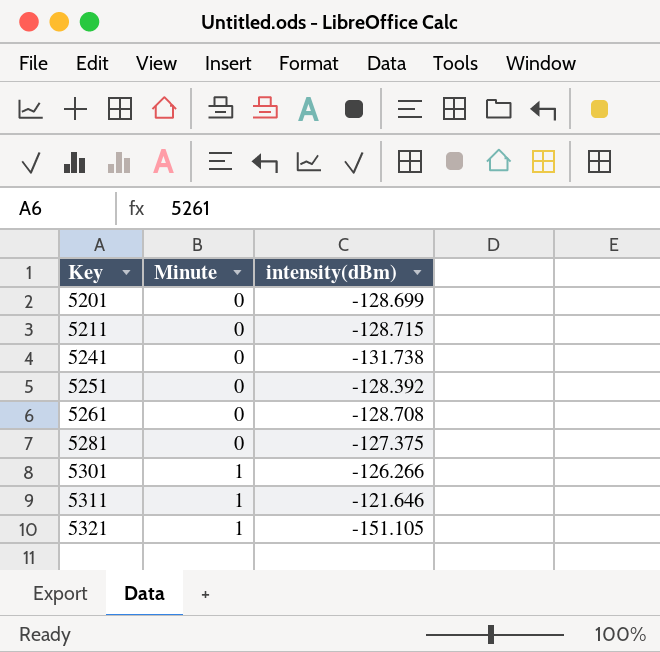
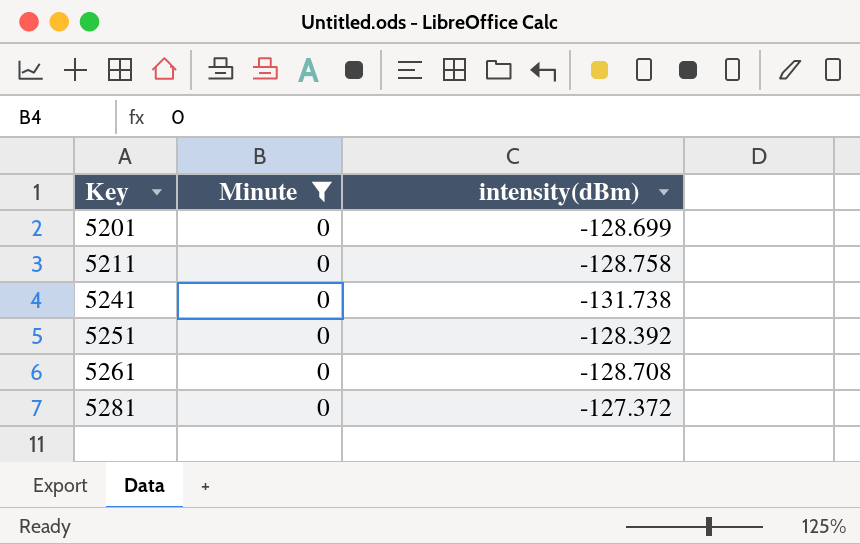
filter: none -> Minute = 0
5211 | intensity(dBm): -128.715 -> -128.758
5281 | intensity(dBm): -127.375 -> -127.372

